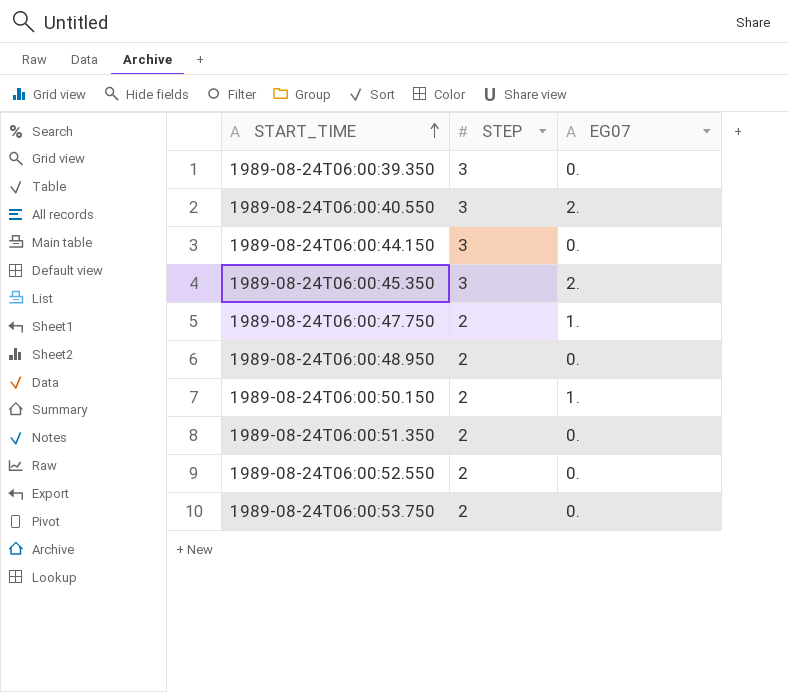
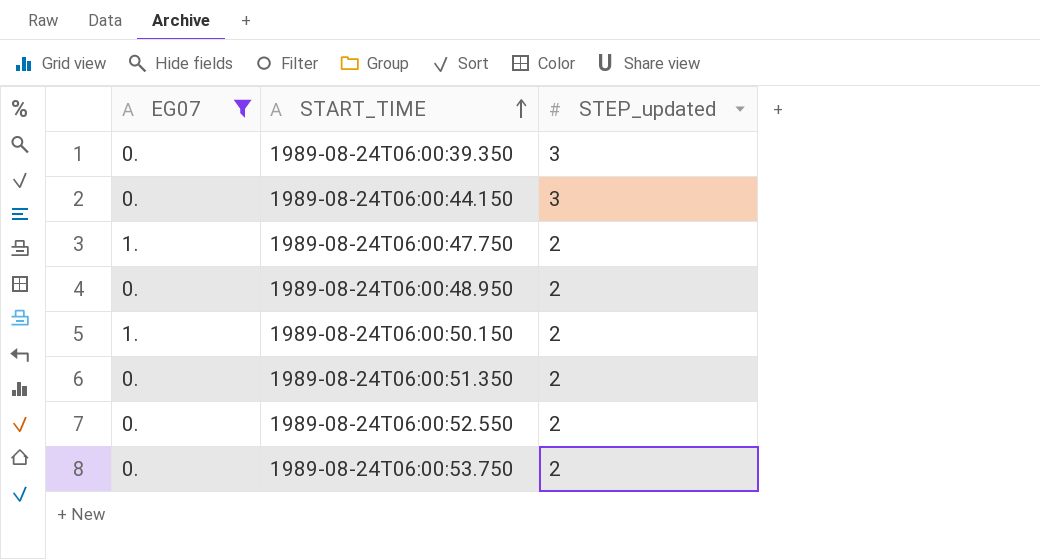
filter: none -> EG07 != 2.
column EG07 | position: 3 -> 1
column name: STEP -> STEP_updated

